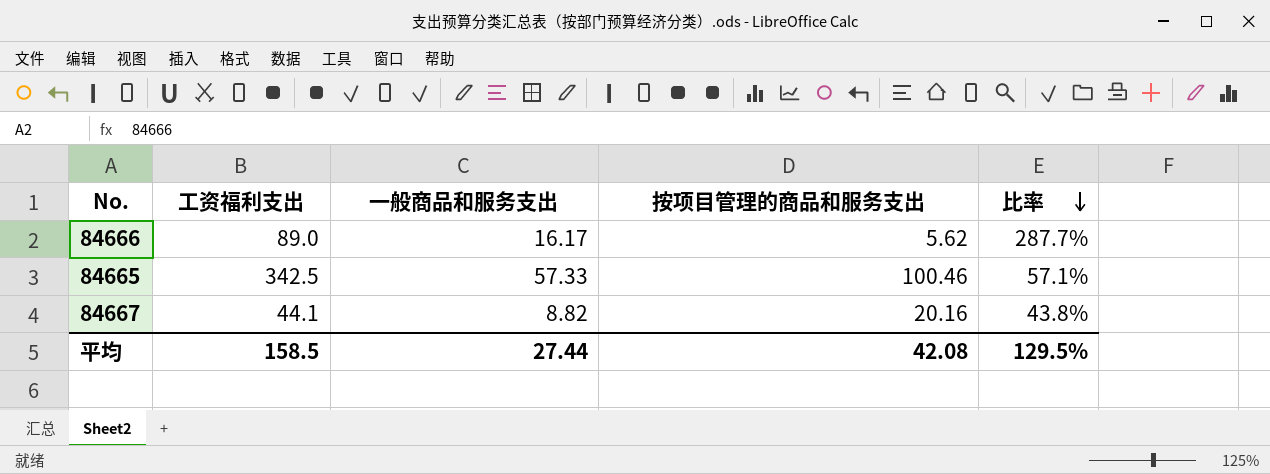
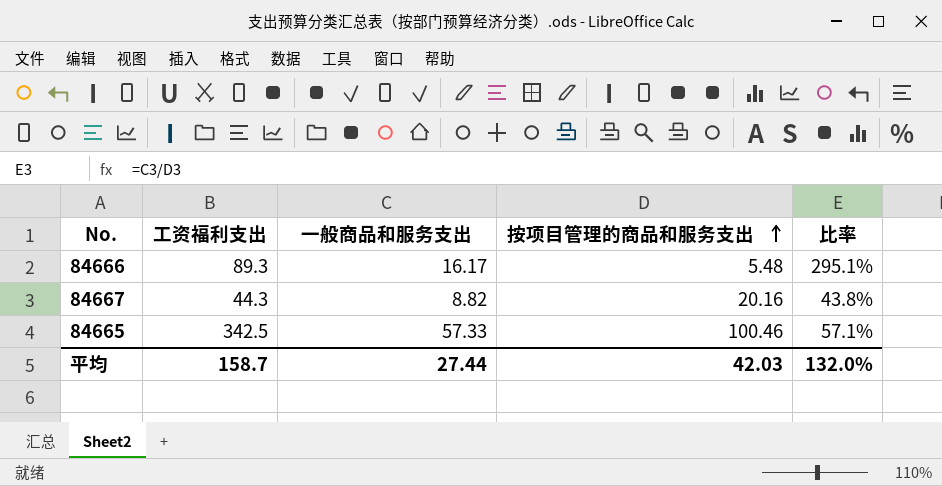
row order: 比率 descending -> 按项目管理的商品和服务支出 ascending
84666 | 工资福利支出: 89.0 -> 89.3
84666 | 按项目管理的商品和服务支出: 5.62 -> 5.48
84666 | 比率: 287.7% -> 295.1%
84667 | 工资福利支出: 44.1 -> 44.3
平均 | 工资福利支出: 158.5 -> 158.7
平均 | 按项目管理的商品和服务支出: 42.08 -> 42.03
平均 | 比率: 129.5% -> 132.0%

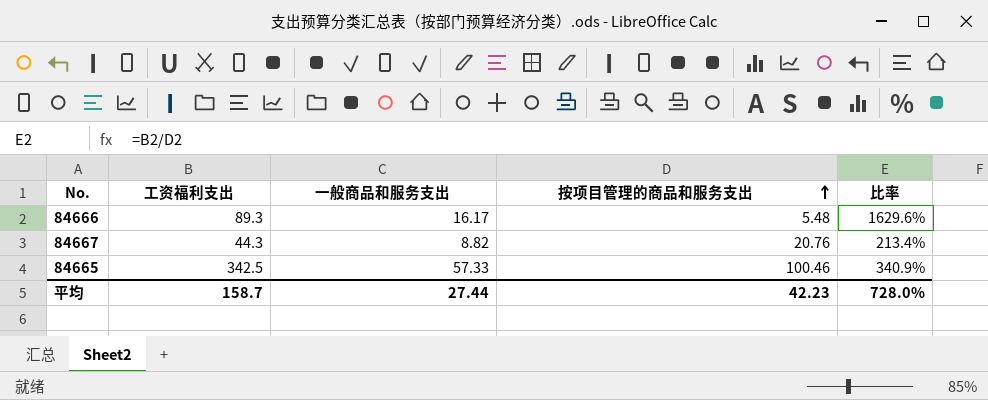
column 比率 | formula: [一般商品和服务支出] / [按项目管理的商品和服务支出] -> [工资福利支出] / [按项目管理的商品和服务支出]
84667 | 按项目管理的商品和服务支出: 20.16 -> 20.76
平均 | 按项目管理的商品和服务支出: 42.03 -> 42.23
平均 | 比率: 132.0% -> 728.0%

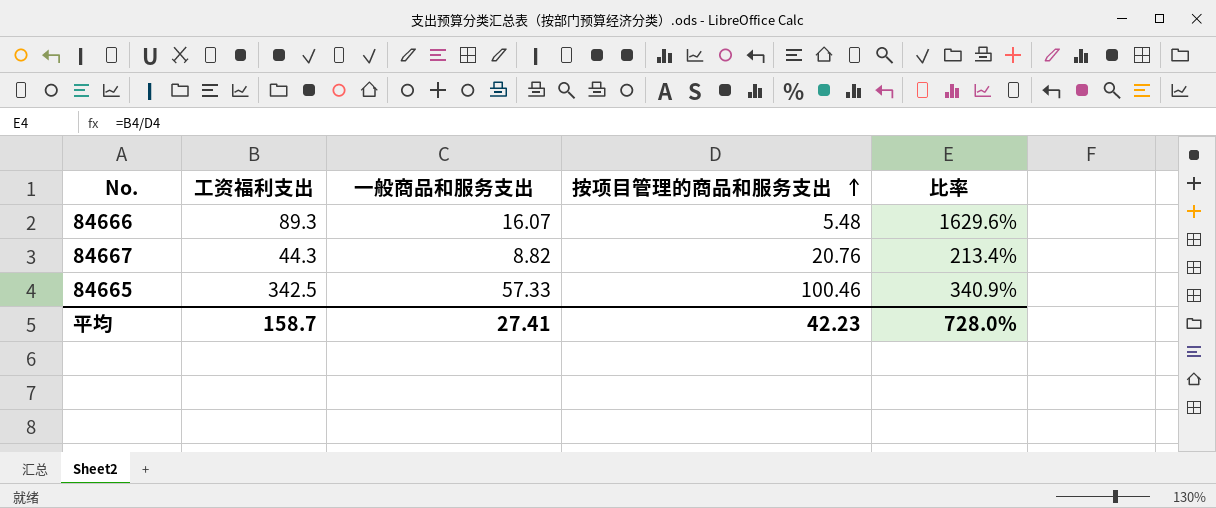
84666 | 一般商品和服务支出: 16.17 -> 16.07
平均 | 一般商品和服务支出: 27.44 -> 27.41

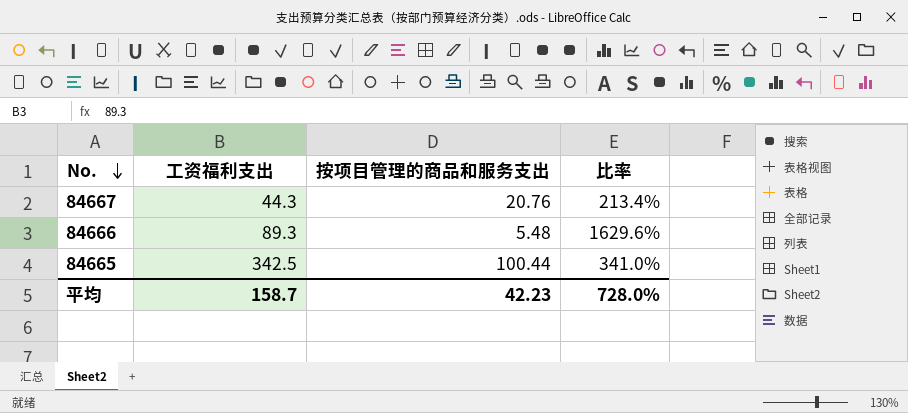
row order: 按项目管理的商品和服务支出 ascending -> No. descending
column 一般商品和服务支出 | position: 3 -> none
84665 | 按项目管理的商品和服务支出: 100.46 -> 100.44
84665 | 比率: 340.9% -> 341.0%

